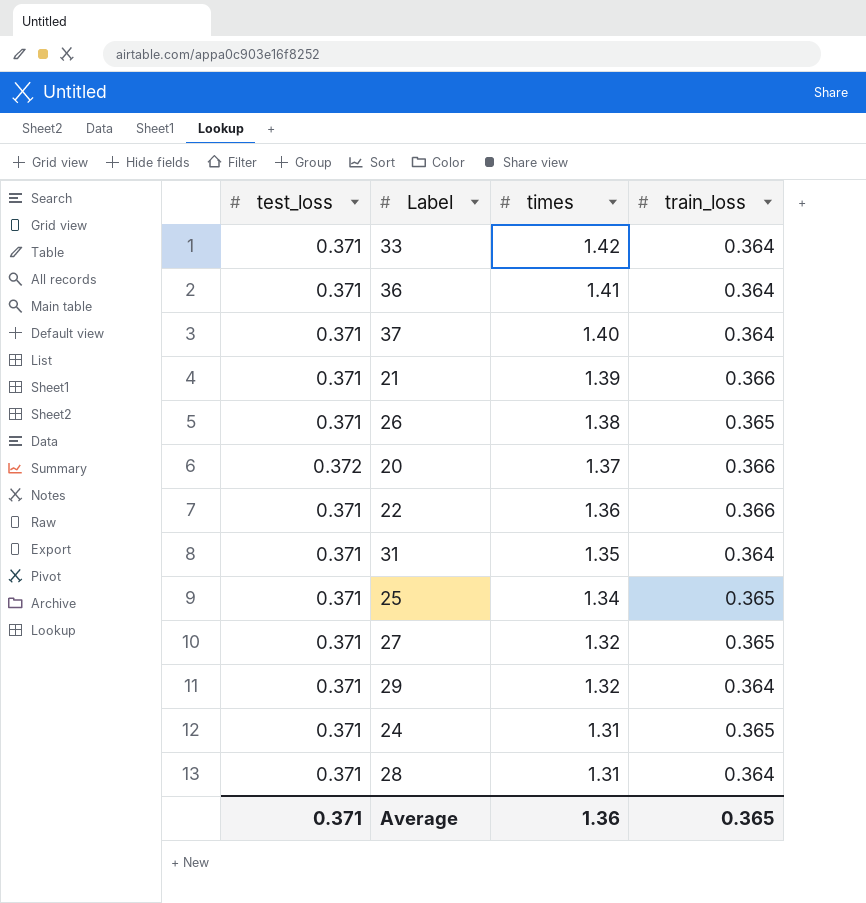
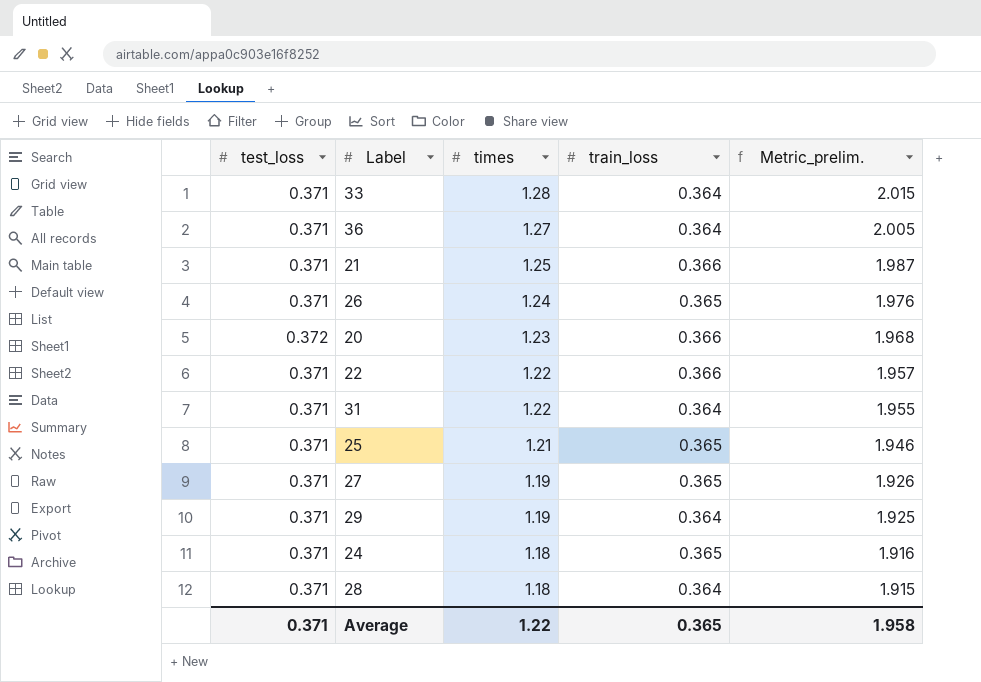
column Metric_prelim. | formula: none -> [test_loss] + [times] + [train_loss]
row 37: 0.371 | 1.40 | 0.364 -> none
33 | times: 1.42 -> 1.28
36 | times: 1.41 -> 1.27
21 | times: 1.39 -> 1.25
26 | times: 1.38 -> 1.24
20 | times: 1.37 -> 1.23
22 | times: 1.36 -> 1.22
31 | times: 1.35 -> 1.22
25 | times: 1.34 -> 1.21
27 | times: 1.32 -> 1.19
29 | times: 1.32 -> 1.19
24 | times: 1.31 -> 1.18
28 | times: 1.31 -> 1.18
Average | times: 1.36 -> 1.22

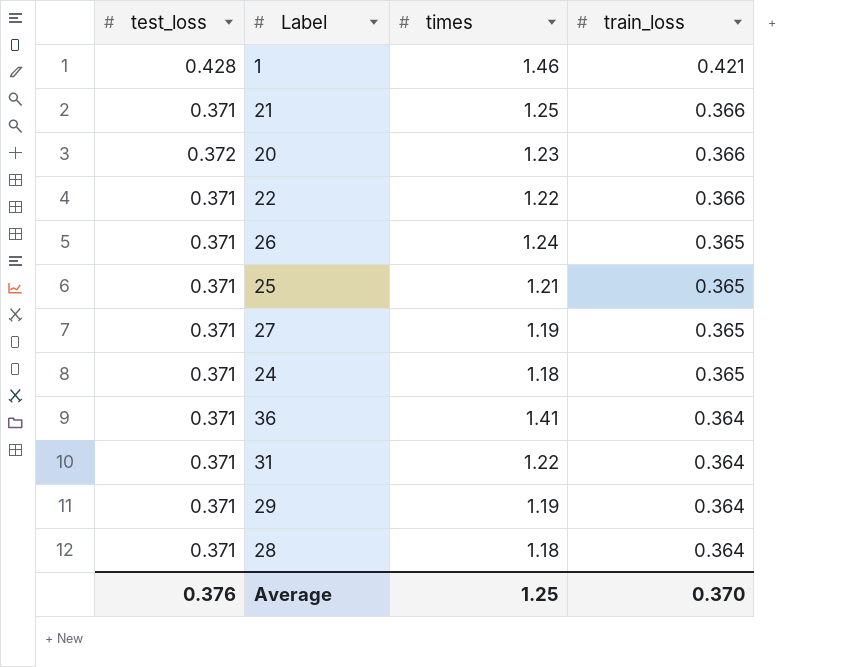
row order: times descending -> train_loss descending
column Metric_prelim. | formula: [test_loss] + [times] + [train_loss] -> none
row 33: 0.371 | 1.28 | 0.364 | 2.015 -> none
row 1: none -> 0.428 | 1.46 | 0.421
36 | times: 1.27 -> 1.41
Average | test_loss: 0.371 -> 0.376
Average | times: 1.22 -> 1.25
Average | train_loss: 0.365 -> 0.370

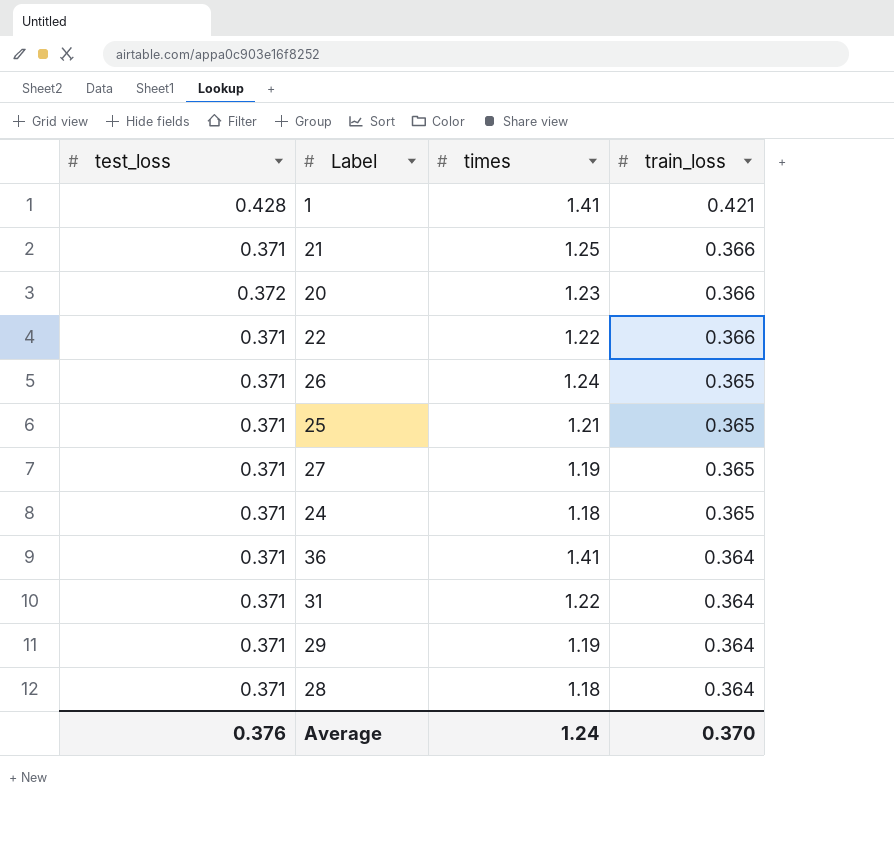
1 | times: 1.46 -> 1.41
Average | times: 1.25 -> 1.24

